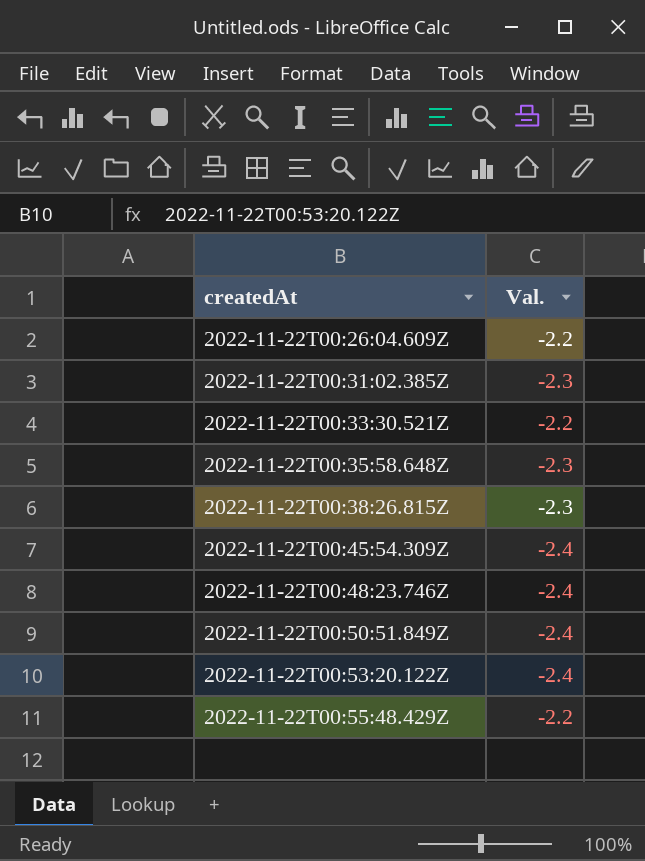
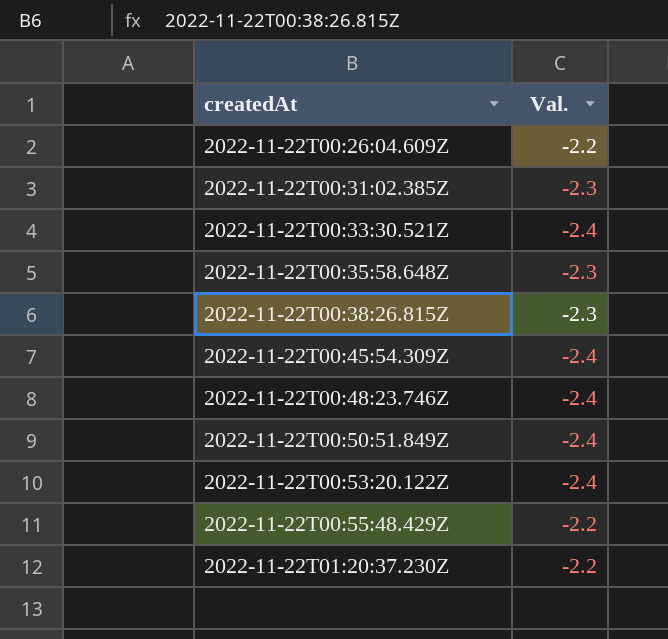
2022-11-22T00:33:30.521Z | Val.: -2.2 -> -2.4
row 2022-11-22T01:20:37.230Z: none -> -2.2

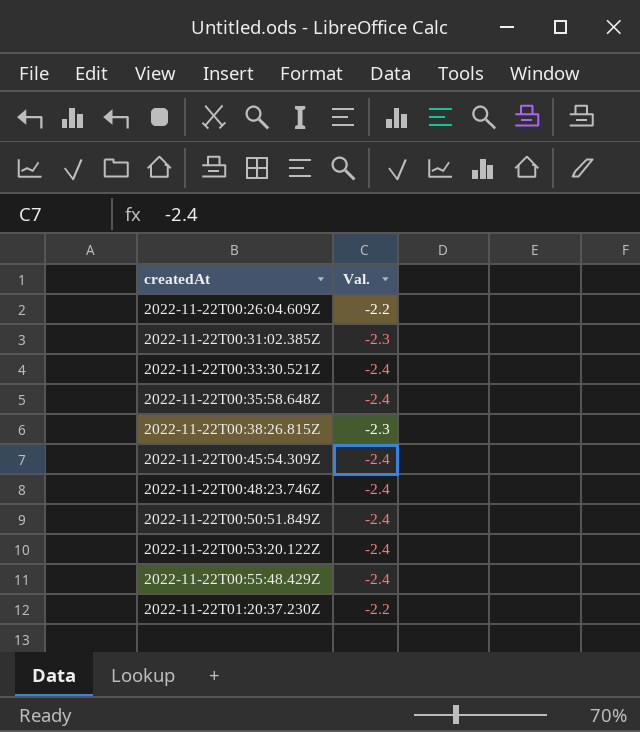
2022-11-22T00:35:58.648Z | Val.: -2.3 -> -2.4
2022-11-22T00:55:48.429Z | Val.: -2.2 -> -2.4

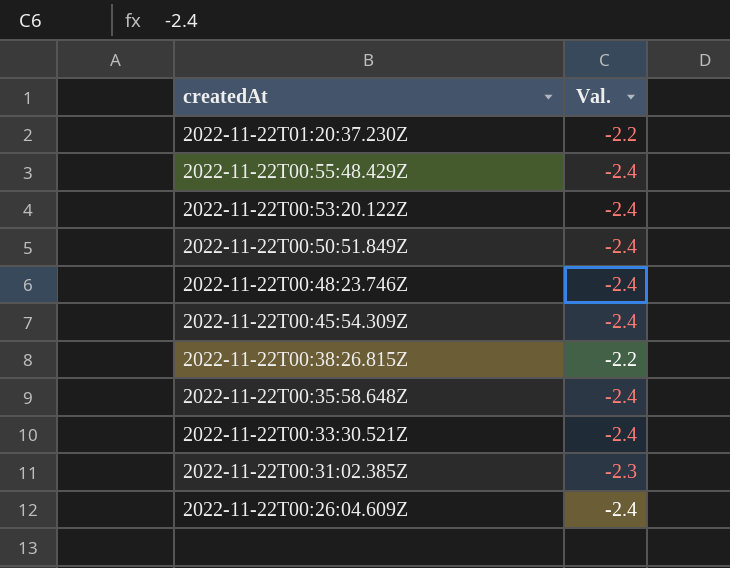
row order: createdAt ascending -> createdAt descending
2022-11-22T00:38:26.815Z | Val.: -2.3 -> -2.2
2022-11-22T00:26:04.609Z | Val.: -2.2 -> -2.4

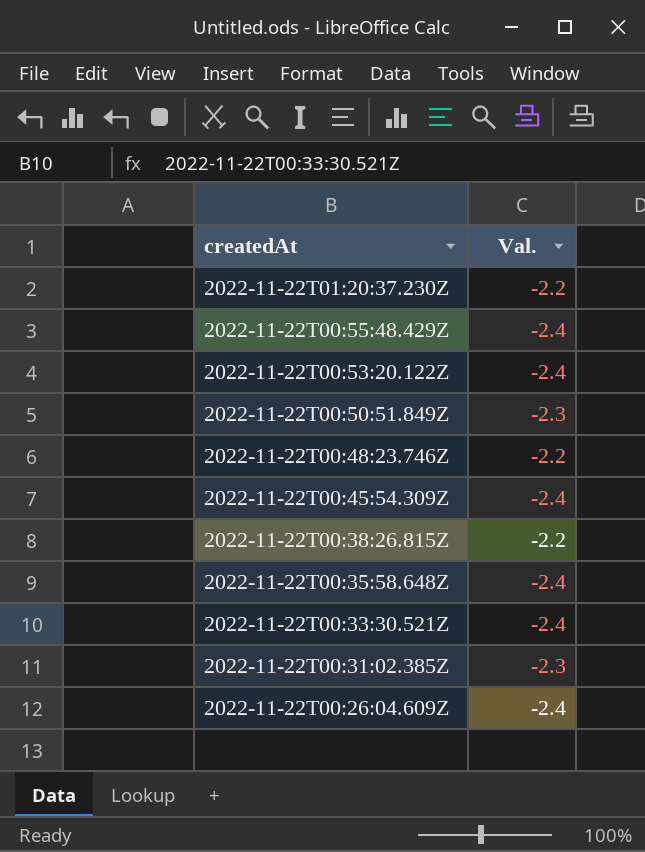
2022-11-22T00:50:51.849Z | Val.: -2.4 -> -2.3
2022-11-22T00:48:23.746Z | Val.: -2.4 -> -2.2

